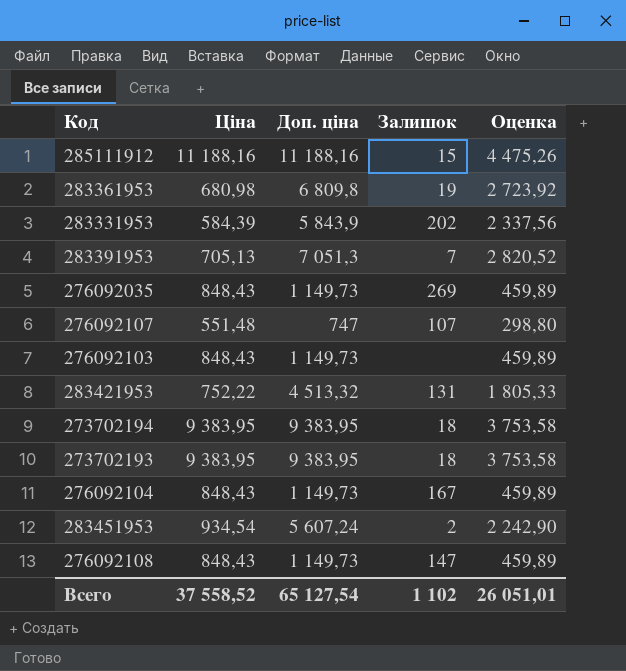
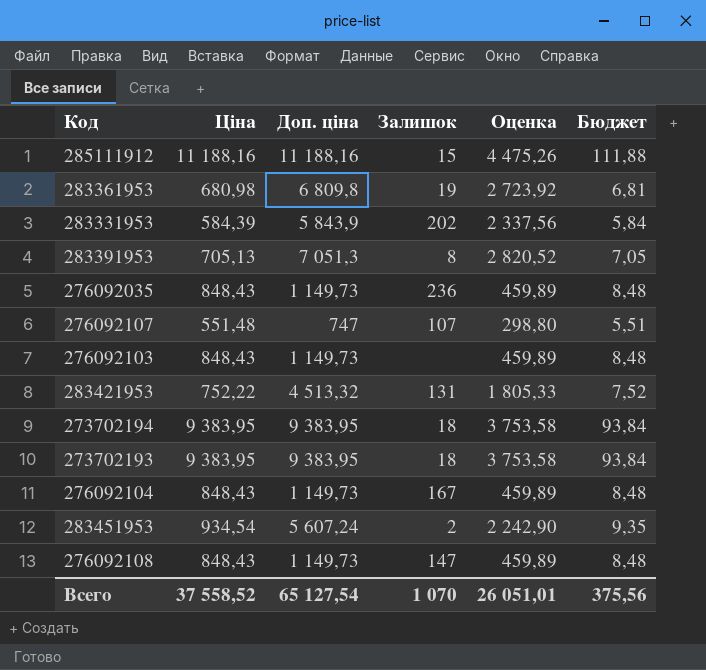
column Бюджет | formula: none -> [Ціна] * 0,01
283391953 | Залишок: 7 -> 8
276092035 | Залишок: 269 -> 236
Всего | Залишок: 1 102 -> 1 070

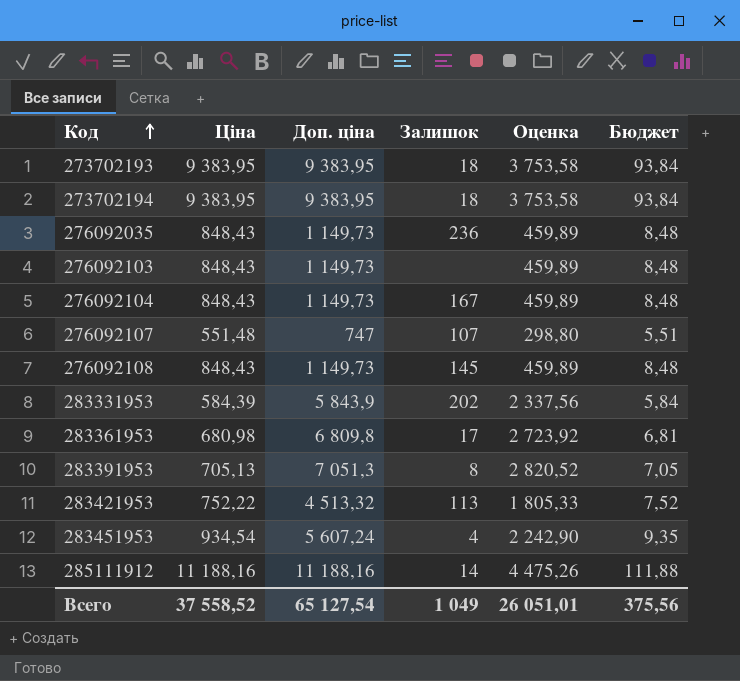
row order: none -> Код ascending
276092108 | Залишок: 147 -> 145
283361953 | Залишок: 19 -> 17
283421953 | Залишок: 131 -> 113
283451953 | Залишок: 2 -> 4
285111912 | Залишок: 15 -> 14
Всего | Залишок: 1 070 -> 1 049

